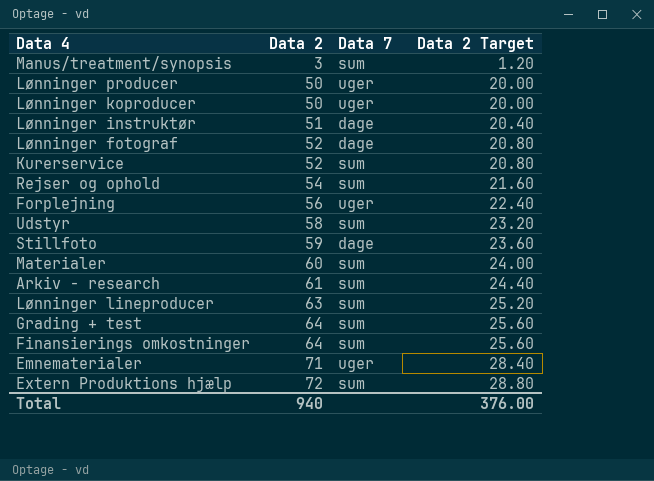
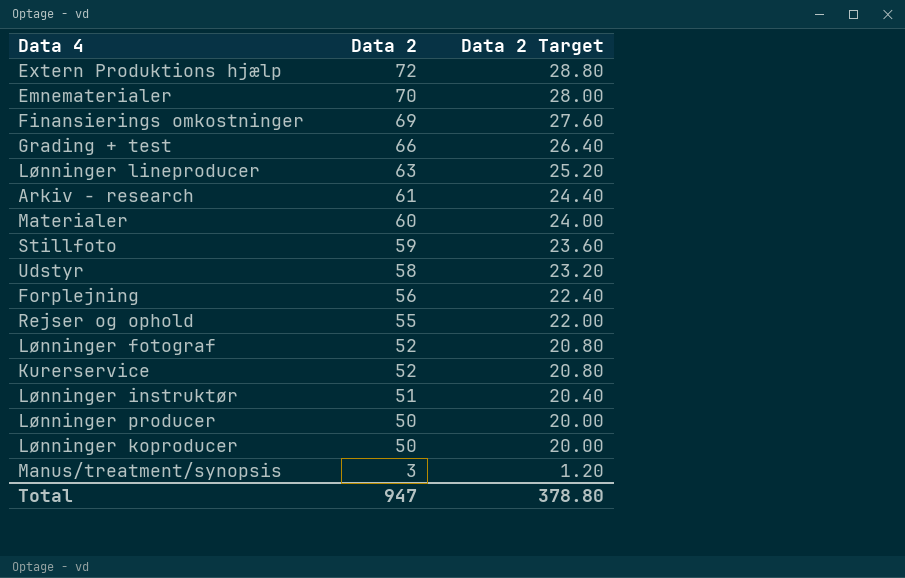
row order: Data 2 ascending -> Data 2 descending
column Data 7 | position: 3 -> none
Emnematerialer | Data 2: 71 -> 70
Emnematerialer | Data 2 Target: 28.40 -> 28.00
Finansierings omkostninger | Data 2: 64 -> 69
Finansierings omkostninger | Data 2 Target: 25.60 -> 27.60
Grading + test | Data 2: 64 -> 66
Grading + test | Data 2 Target: 25.60 -> 26.40
Rejser og ophold | Data 2: 54 -> 55
Rejser og ophold | Data 2 Target: 21.60 -> 22.00
Total | Data 2: 940 -> 947
Total | Data 2 Target: 376.00 -> 378.80

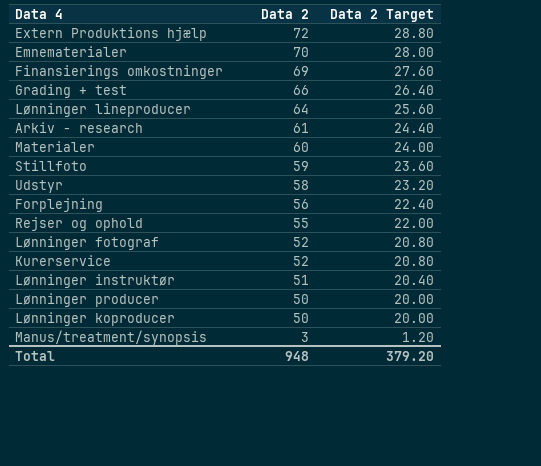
Lønninger lineproducer | Data 2: 63 -> 64
Lønninger lineproducer | Data 2 Target: 25.20 -> 25.60
Total | Data 2: 947 -> 948
Total | Data 2 Target: 378.80 -> 379.20

